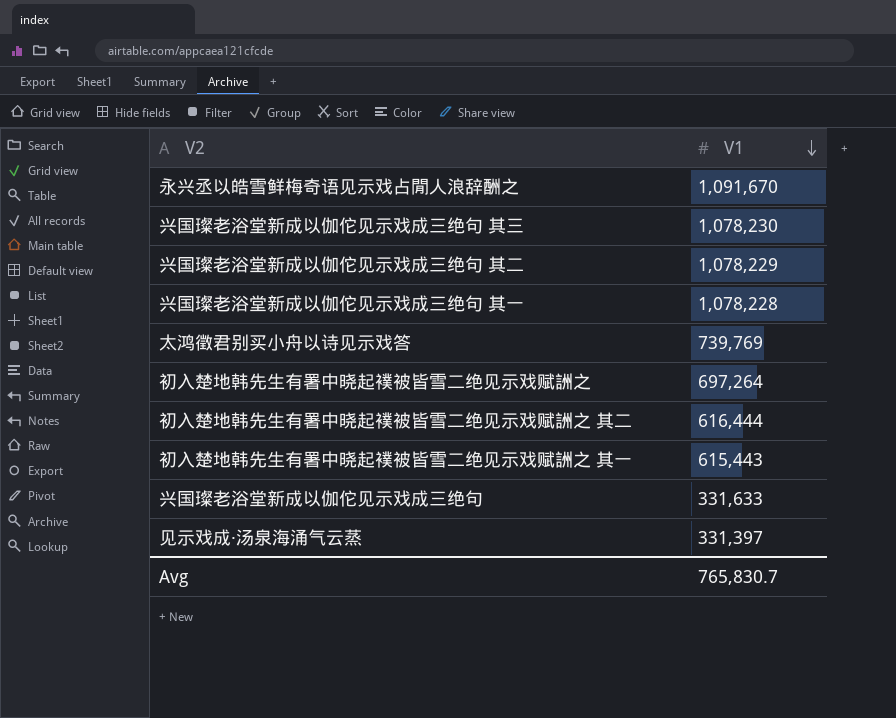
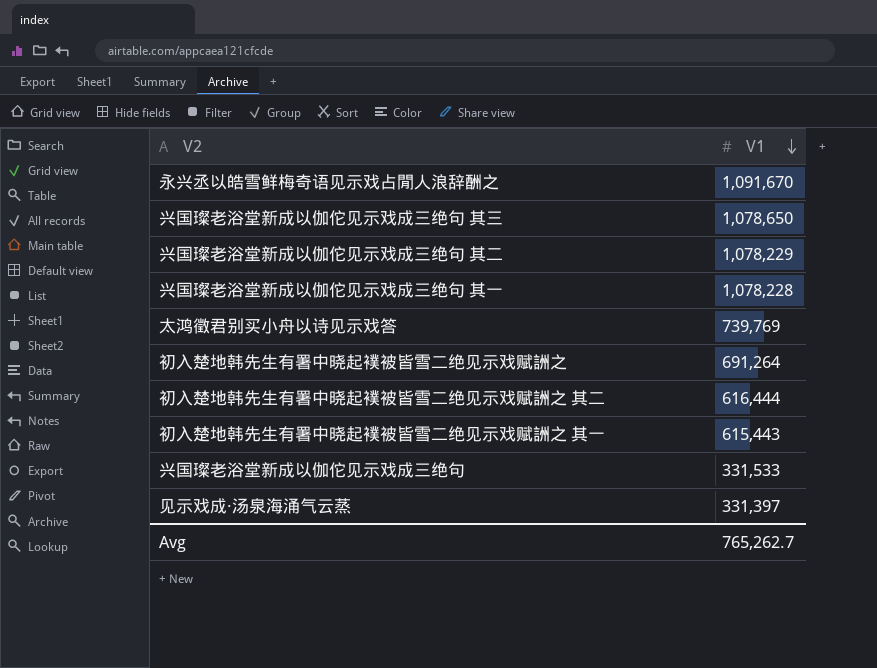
兴国璨老浴堂新成以伽佗见示戏成三绝句 其三 | V1: 1,078,230 -> 1,078,650
初入楚地韩先生有署中晓起襆被皆雪二绝见示戏赋詶之 | V1: 697,264 -> 691,264
兴国璨老浴堂新成以伽佗见示戏成三绝句 | V1: 331,633 -> 331,533
Avg | V1: 765,830.7 -> 765,262.7

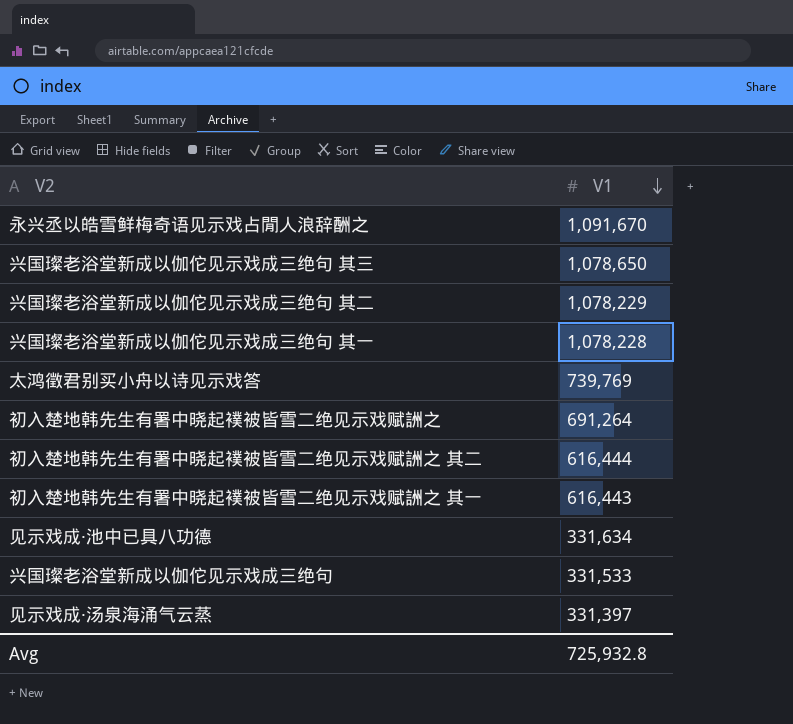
初入楚地韩先生有署中晓起襆被皆雪二绝见示戏赋詶之 其一 | V1: 615,443 -> 616,443
row 见示戏成·池中已具八功德: none -> 331,634
Avg | V1: 765,262.7 -> 725,932.8

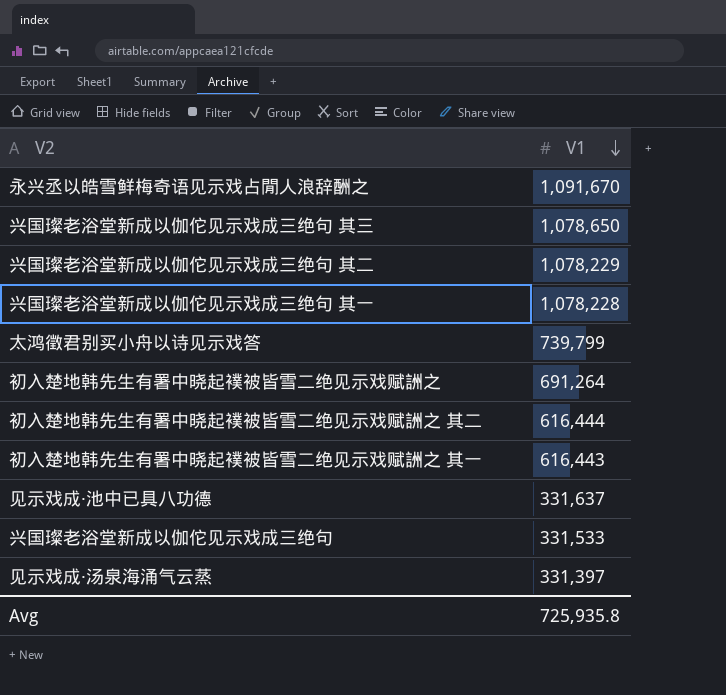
太鸿徵君别买小舟以诗见示戏答 | V1: 739,769 -> 739,799
见示戏成·池中已具八功德 | V1: 331,634 -> 331,637
Avg | V1: 725,932.8 -> 725,935.8

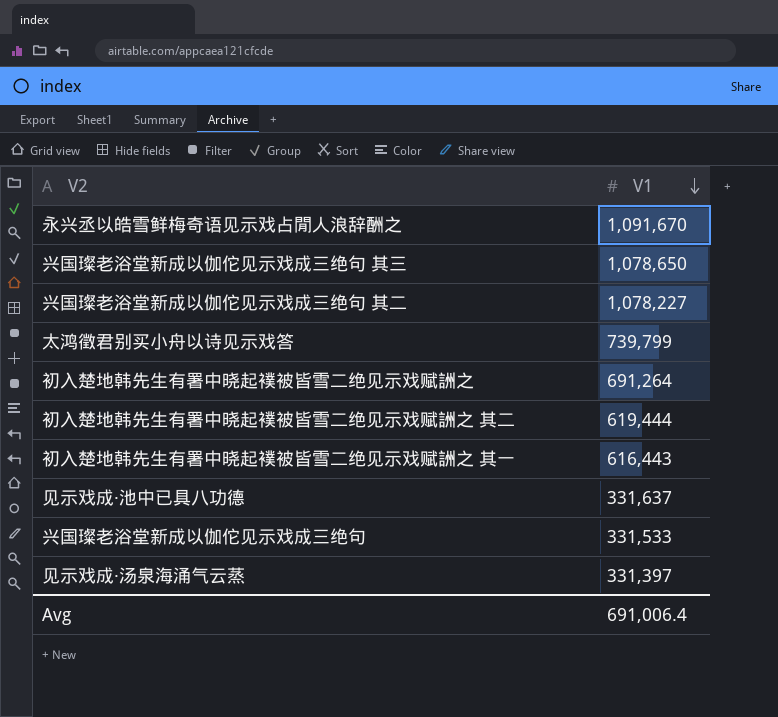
row 兴国璨老浴堂新成以伽佗见示戏成三绝句 其一: 1,078,228 -> none
兴国璨老浴堂新成以伽佗见示戏成三绝句 其二 | V1: 1,078,229 -> 1,078,227
初入楚地韩先生有署中晓起襆被皆雪二绝见示戏赋詶之 其二 | V1: 616,444 -> 619,444
Avg | V1: 725,935.8 -> 691,006.4

